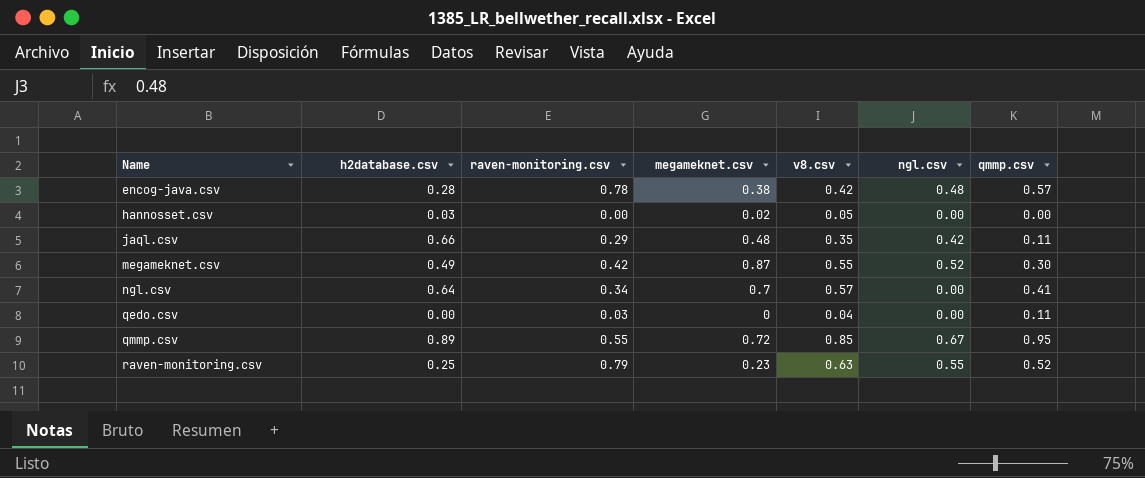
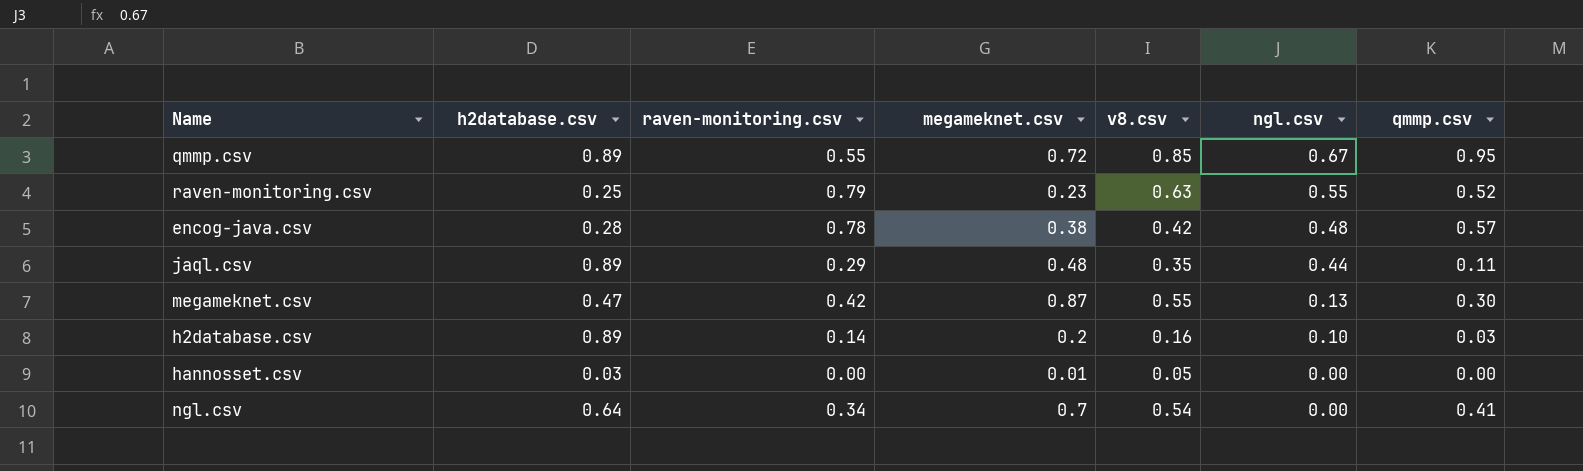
row order: Name ascending -> ngl.csv descending
row qedo.csv: 0.00 | 0.03 | 0 | 0.04 | 0.00 | 0.11 -> none
jaql.csv | h2database.csv: 0.66 -> 0.89
jaql.csv | ngl.csv: 0.42 -> 0.44
megameknet.csv | h2database.csv: 0.49 -> 0.47
megameknet.csv | ngl.csv: 0.52 -> 0.13
row h2database.csv: none -> 0.89 | 0.14 | 0.2 | 0.16 | 0.10 | 0.03
hannosset.csv | megameknet.csv: 0.02 -> 0.01
ngl.csv | v8.csv: 0.57 -> 0.54

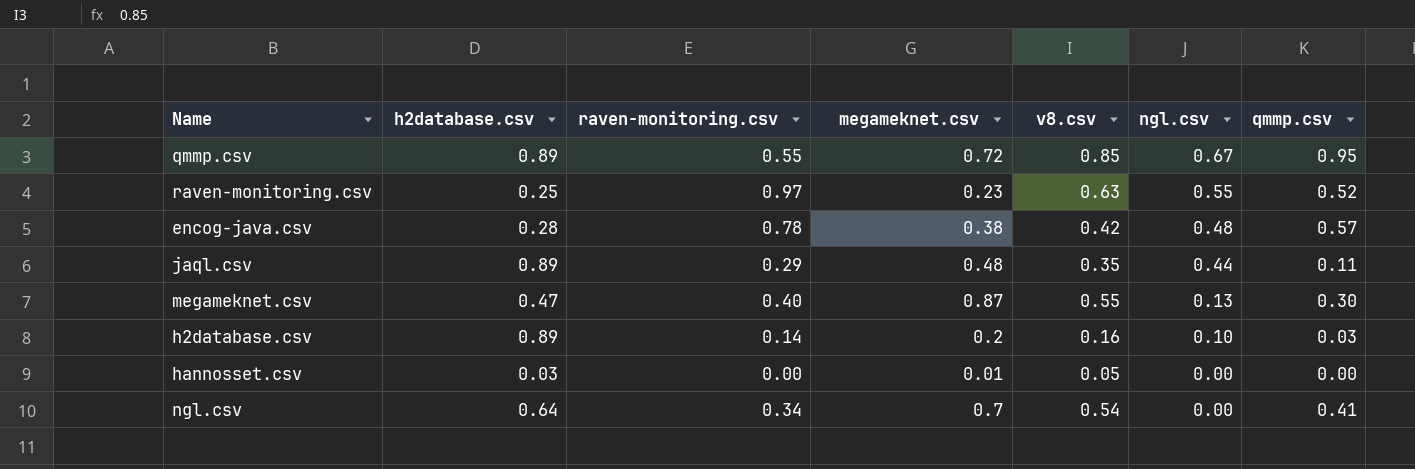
raven-monitoring.csv | raven-monitoring.csv: 0.79 -> 0.97
megameknet.csv | raven-monitoring.csv: 0.42 -> 0.40

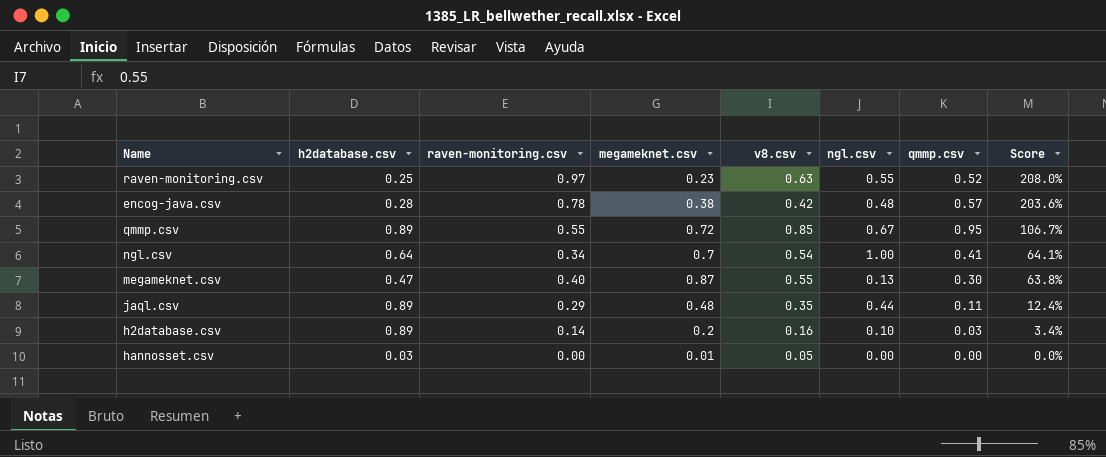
row order: ngl.csv descending -> Score descending
column Score | formula: none -> [qmmp.csv] / [h2database.csv]
ngl.csv | ngl.csv: 0.00 -> 1.00

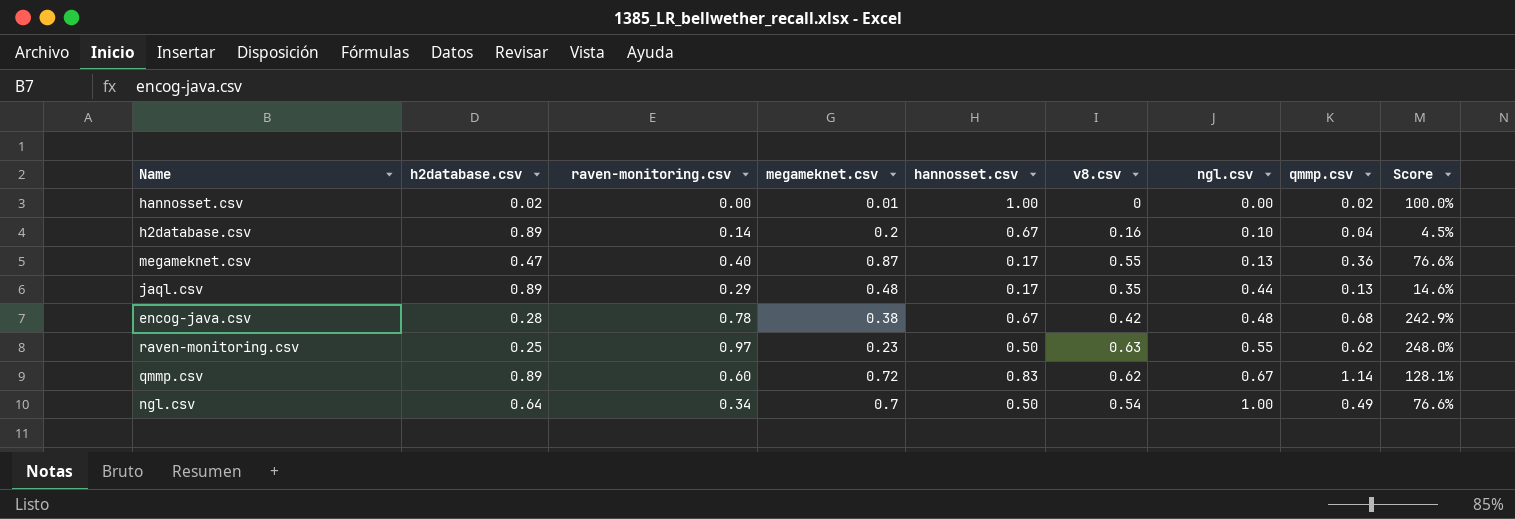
row order: Score descending -> ngl.csv ascending
column hannosset.csv | position: none -> 5
hannosset.csv | h2database.csv: 0.03 -> 0.02
hannosset.csv | v8.csv: 0.05 -> 0
hannosset.csv | qmmp.csv: 0.00 -> 0.02
hannosset.csv | Score: 0.0% -> 100.0%
h2database.csv | qmmp.csv: 0.03 -> 0.04
h2database.csv | Score: 3.4% -> 4.5%
megameknet.csv | qmmp.csv: 0.30 -> 0.36
megameknet.csv | Score: 63.8% -> 76.6%
jaql.csv | qmmp.csv: 0.11 -> 0.13
jaql.csv | Score: 12.4% -> 14.6%
encog-java.csv | qmmp.csv: 0.57 -> 0.68
encog-java.csv | Score: 203.6% -> 242.9%
raven-monitoring.csv | qmmp.csv: 0.52 -> 0.62
raven-monitoring.csv | Score: 208.0% -> 248.0%
qmmp.csv | raven-monitoring.csv: 0.55 -> 0.60
qmmp.csv | v8.csv: 0.85 -> 0.62
qmmp.csv | qmmp.csv: 0.95 -> 1.14
qmmp.csv | Score: 106.7% -> 128.1%
ngl.csv | qmmp.csv: 0.41 -> 0.49
ngl.csv | Score: 64.1% -> 76.6%

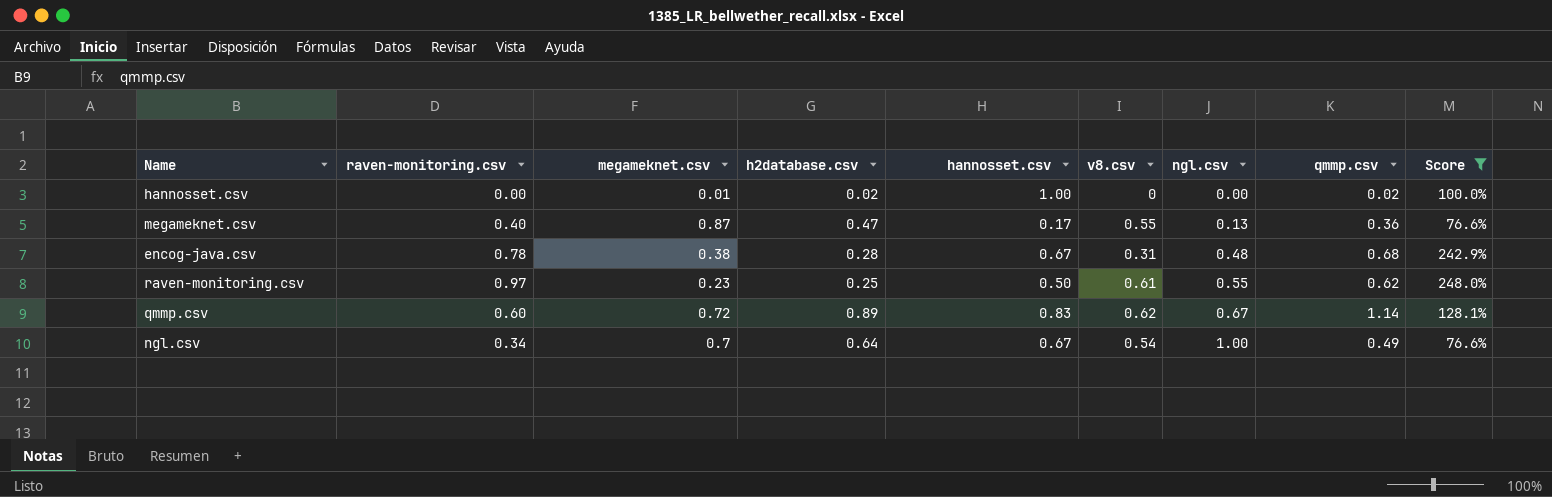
filter: none -> Score >= 76.6%
column h2database.csv | position: 2 -> 4
encog-java.csv | v8.csv: 0.42 -> 0.31
raven-monitoring.csv | v8.csv: 0.63 -> 0.61
ngl.csv | hannosset.csv: 0.50 -> 0.67

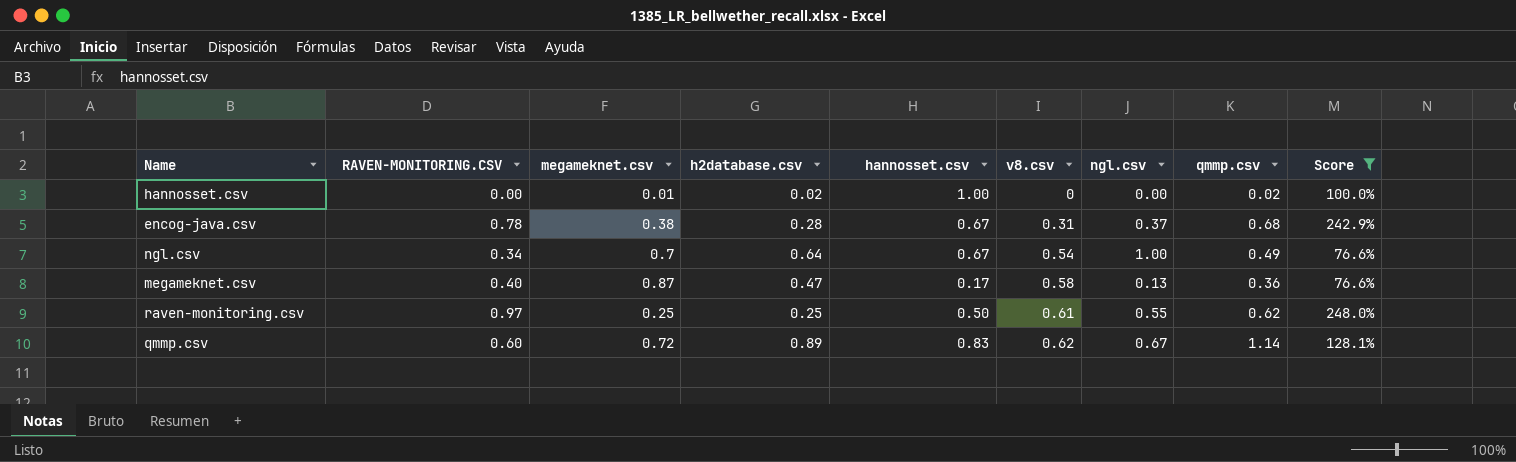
row order: ngl.csv ascending -> v8.csv ascending
column name: raven-monitoring.csv -> RAVEN-MONITORING.CSV
encog-java.csv | ngl.csv: 0.48 -> 0.37
megameknet.csv | v8.csv: 0.55 -> 0.58
raven-monitoring.csv | megameknet.csv: 0.23 -> 0.25

